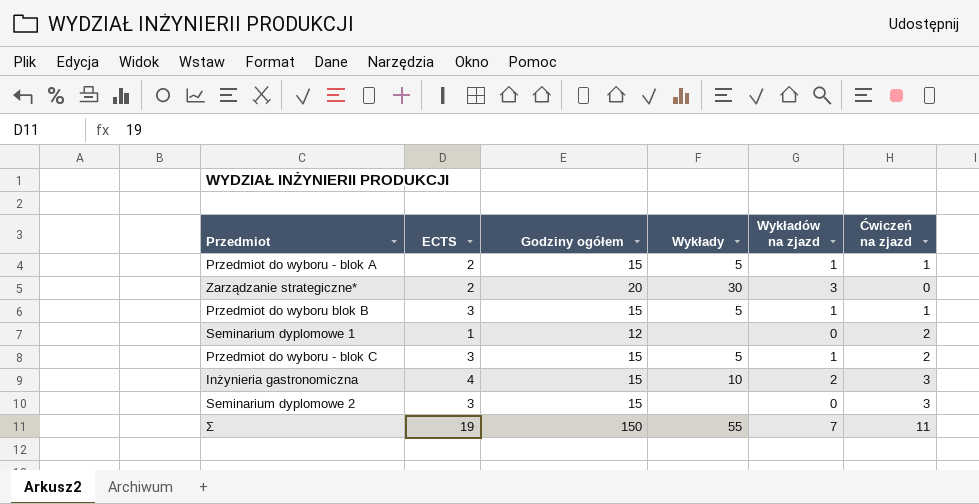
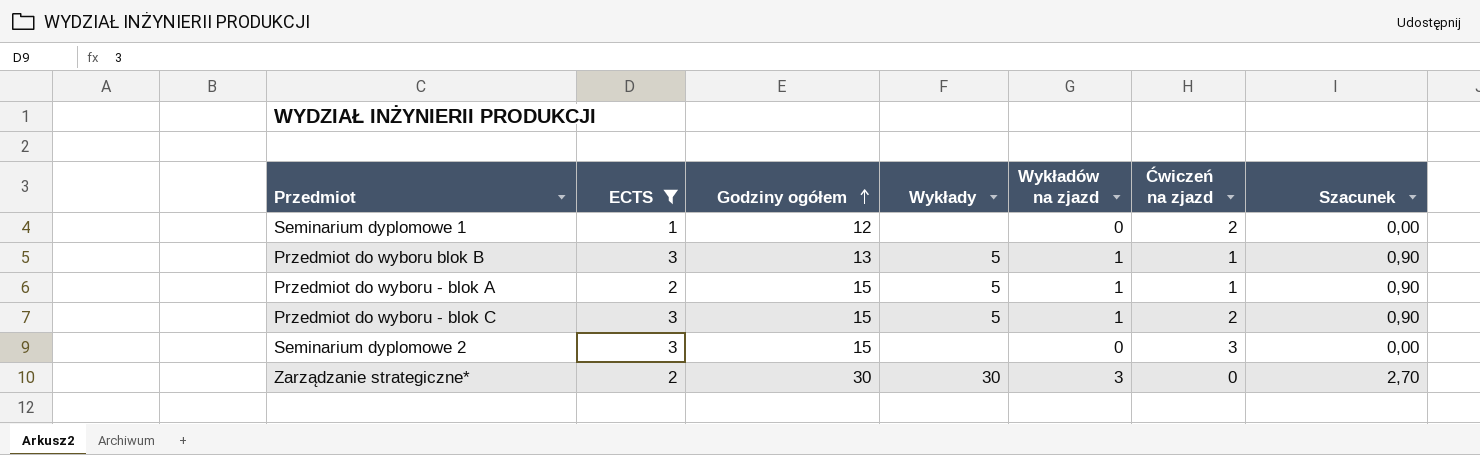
filter: none -> ECTS <= 3
row order: none -> Godziny ogółem ascending
column Szacunek | formula: none -> [Wykładów na zjazd] * 0,9
Przedmiot do wyboru blok B | Godziny ogółem: 15 -> 13
Zarządzanie strategiczne* | Godziny ogółem: 20 -> 30

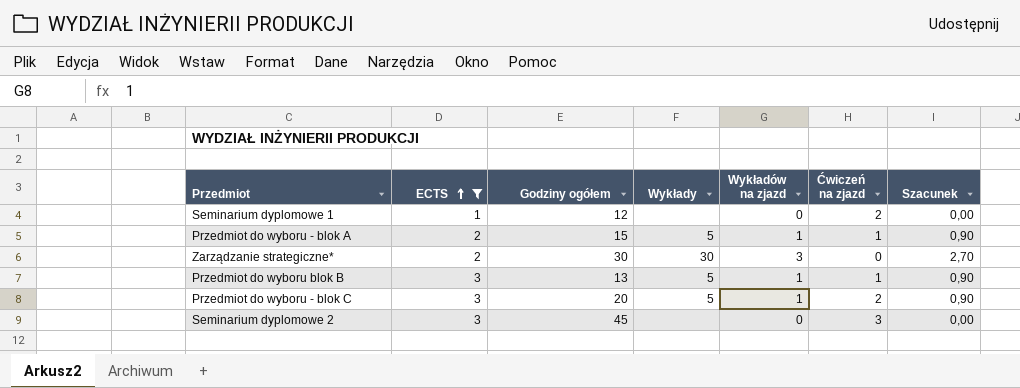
row order: Godziny ogółem ascending -> ECTS ascending
Przedmiot do wyboru - blok C | Godziny ogółem: 15 -> 20
Seminarium dyplomowe 2 | Godziny ogółem: 15 -> 45

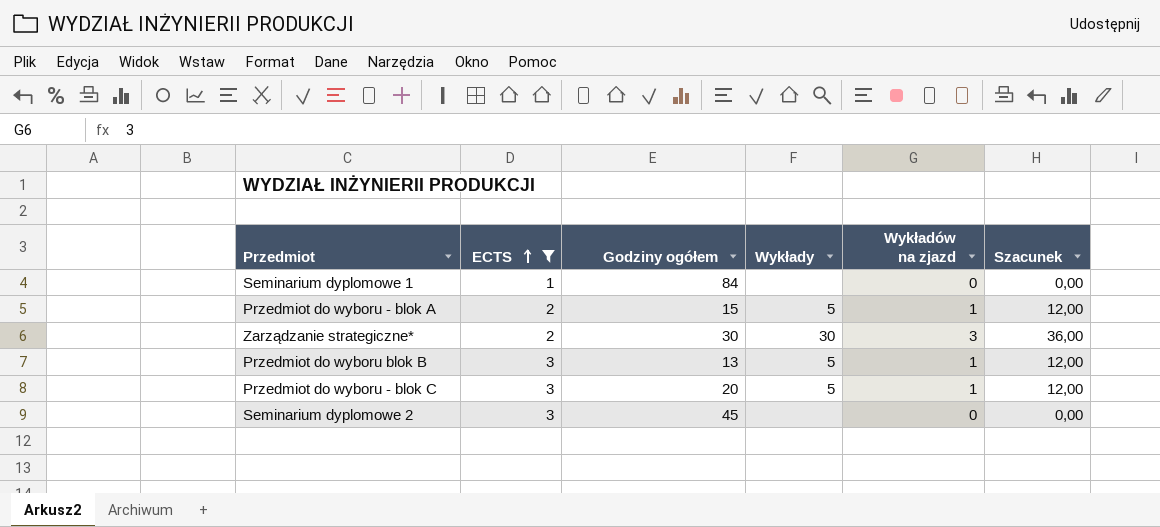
column Ćwiczeń na zjazd | position: 6 -> none
column Szacunek | formula: [Wykładów na zjazd] * 0,9 -> [Wykładów na zjazd] * 12
Seminarium dyplomowe 1 | Godziny ogółem: 12 -> 84

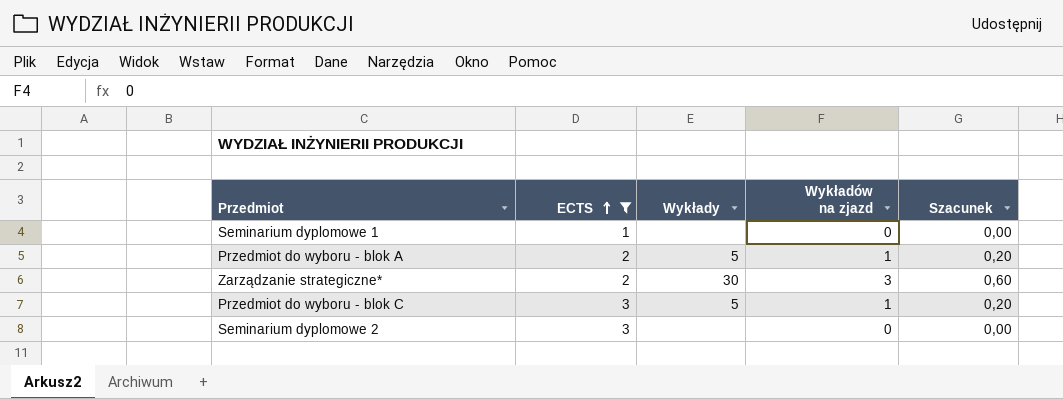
column Godziny ogółem | position: 3 -> none
column Szacunek | formula: [Wykładów na zjazd] * 12 -> [Wykładów na zjazd] * 0,2
row Przedmiot do wyboru blok B: 3 | 13 | 5 | 1 | 12,00 -> none

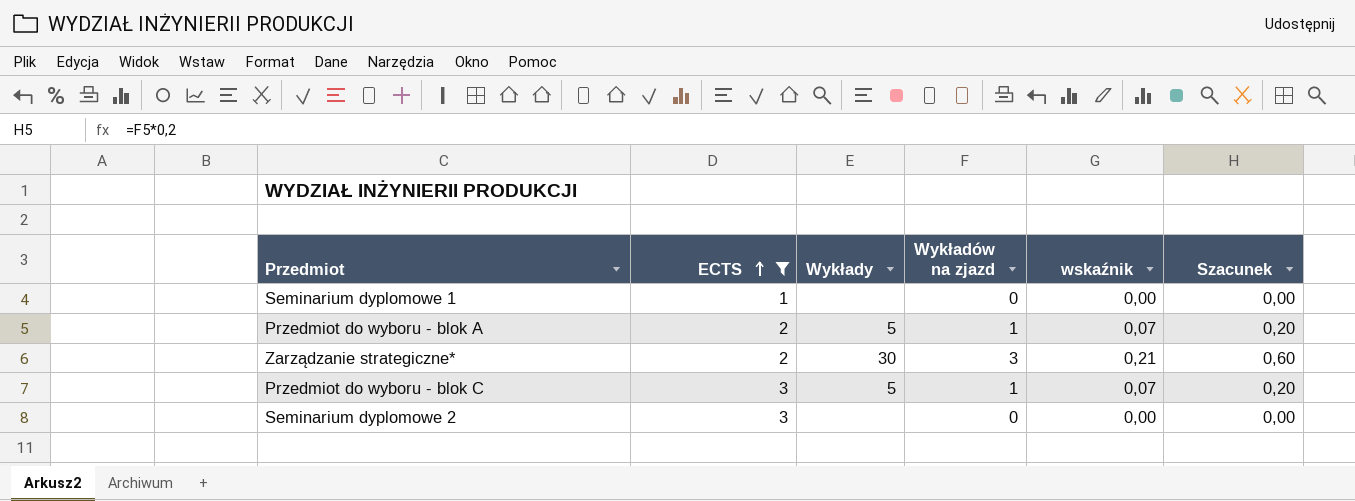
column wskaźnik | formula: none -> [Wykładów na zjazd] * 0,07

